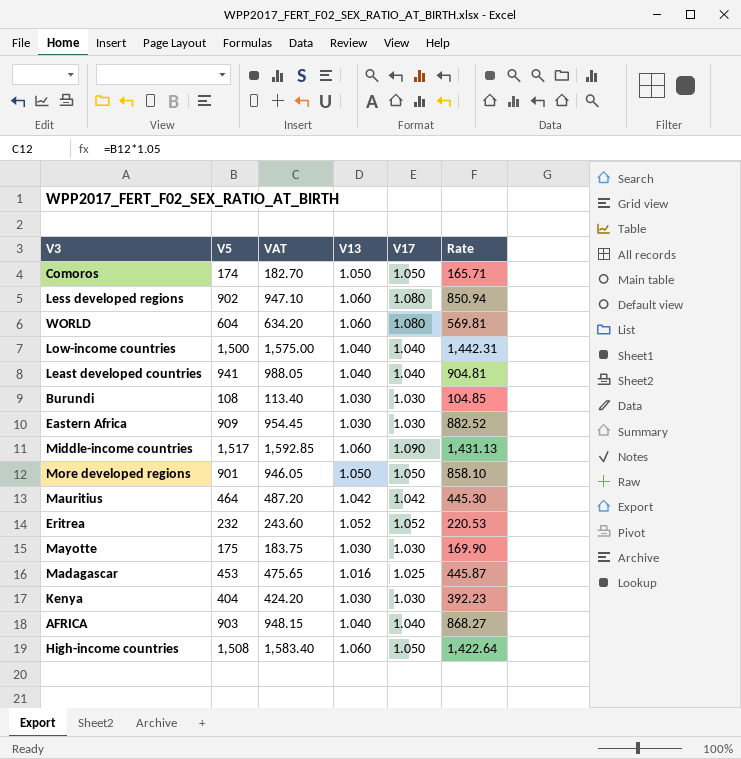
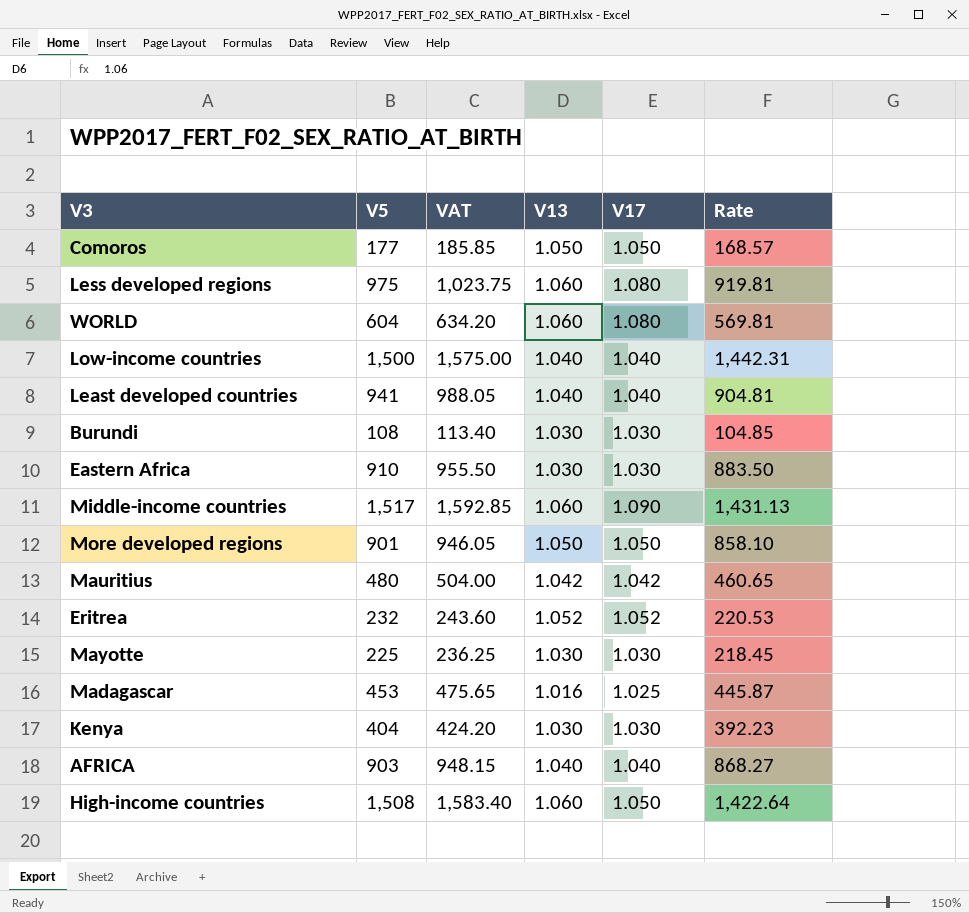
Comoros | V5: 174 -> 177
Comoros | VAT: 182.70 -> 185.85
Comoros | Rate: 165.71 -> 168.57
Less developed regions | V5: 902 -> 975
Less developed regions | VAT: 947.10 -> 1,023.75
Less developed regions | Rate: 850.94 -> 919.81
Eastern Africa | V5: 909 -> 910
Eastern Africa | VAT: 954.45 -> 955.50
Eastern Africa | Rate: 882.52 -> 883.50
Mauritius | V5: 464 -> 480
Mauritius | VAT: 487.20 -> 504.00
Mauritius | Rate: 445.30 -> 460.65
Mayotte | V5: 175 -> 225
Mayotte | VAT: 183.75 -> 236.25
Mayotte | Rate: 169.90 -> 218.45

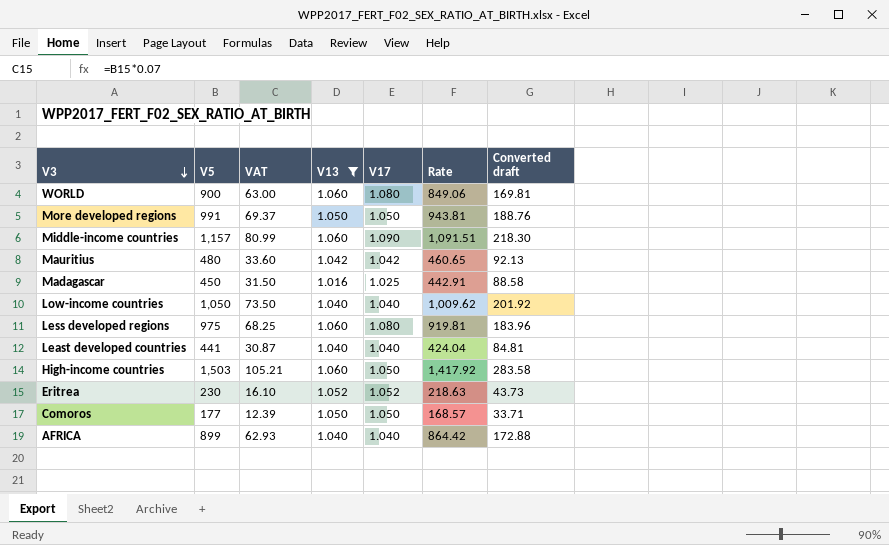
filter: none -> V13 != 1.030
row order: none -> V3 descending
column VAT | formula: [V5] * 1.05 -> [V5] * 0.07
column Converted draft | formula: none -> [Rate] * 0.2
WORLD | V5: 604 -> 900
WORLD | Rate: 569.81 -> 849.06
More developed regions | V5: 901 -> 991
More developed regions | Rate: 858.10 -> 943.81
Middle-income countries | V5: 1,517 -> 1,157
Middle-income countries | Rate: 1,431.13 -> 1,091.51
Madagascar | V5: 453 -> 450
Madagascar | Rate: 445.87 -> 442.91
Low-income countries | V5: 1,500 -> 1,050
Low-income countries | Rate: 1,442.31 -> 1,009.62
Least developed countries | V5: 941 -> 441
Least developed countries | Rate: 904.81 -> 424.04
High-income countries | V5: 1,508 -> 1,503
High-income countries | Rate: 1,422.64 -> 1,417.92
Eritrea | V5: 232 -> 230
Eritrea | Rate: 220.53 -> 218.63
AFRICA | V5: 903 -> 899
AFRICA | Rate: 868.27 -> 864.42

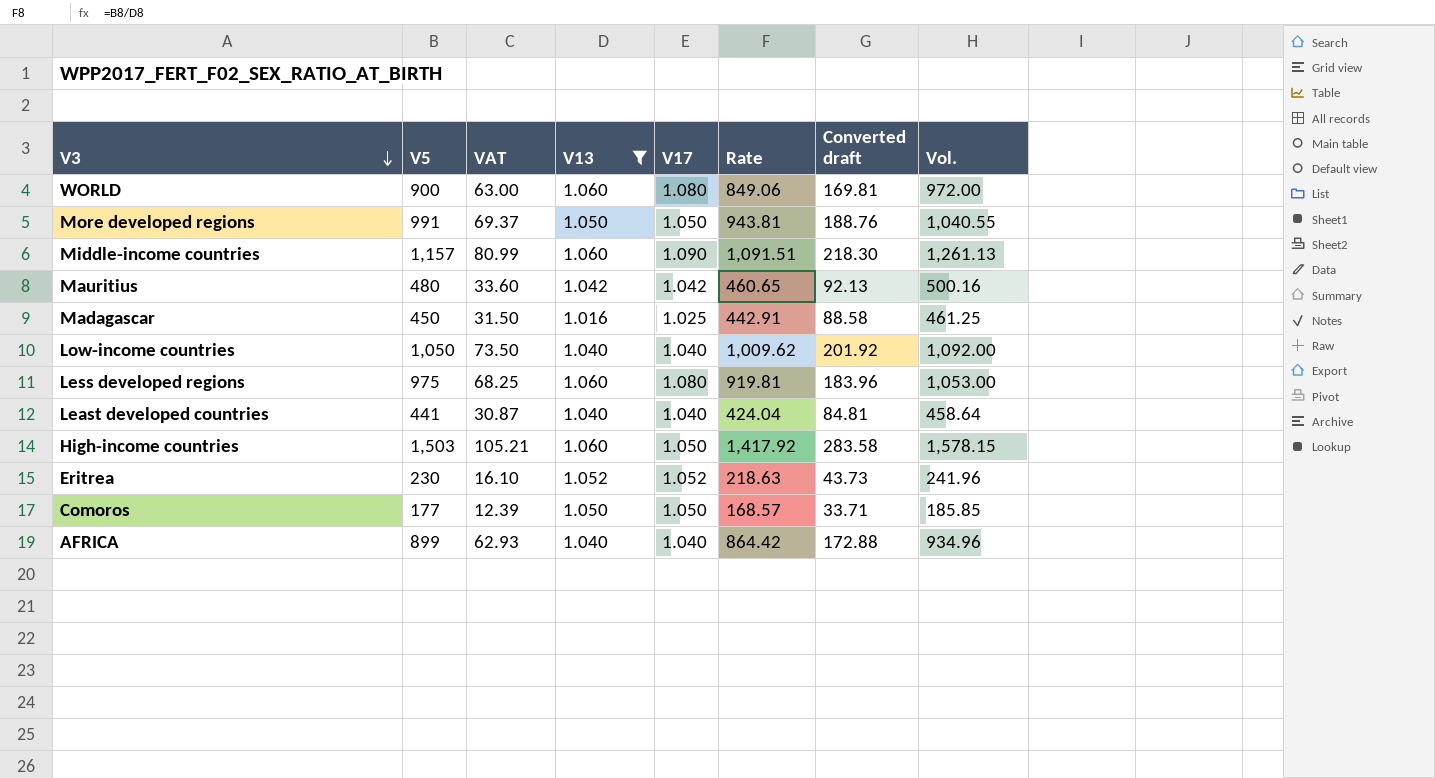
column Vol. | formula: none -> [V5] * [V17]

